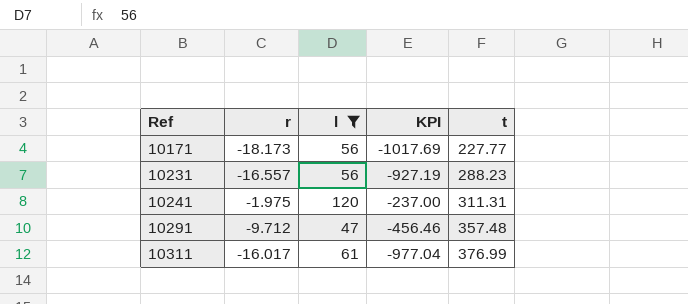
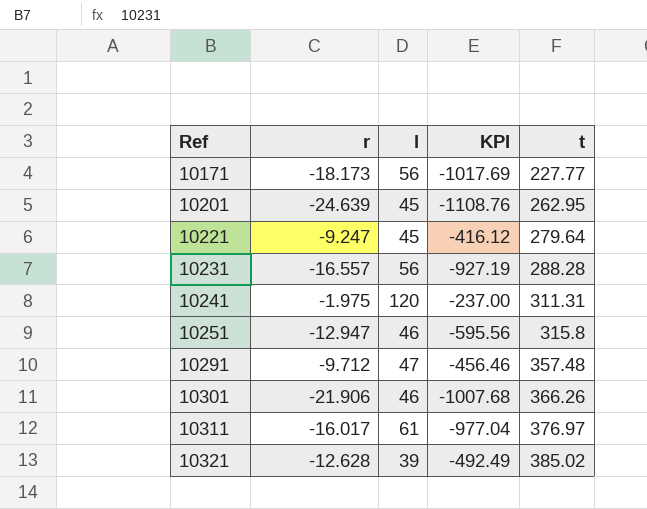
filter: l >= 47 -> none
10231 | t: 288.23 -> 288.28
10311 | t: 376.99 -> 376.97

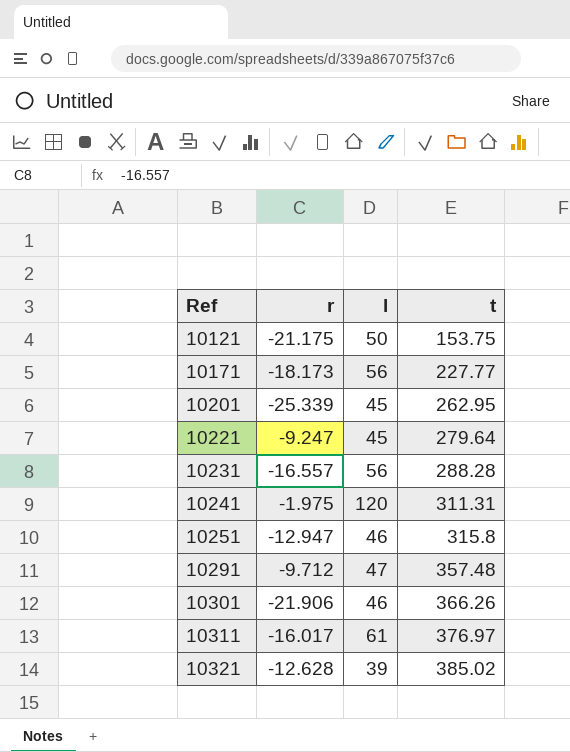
column KPI | formula: [r] * [l] -> none
row 10121: none -> -21.175 | 50 | 153.75
10201 | r: -24.639 -> -25.339

